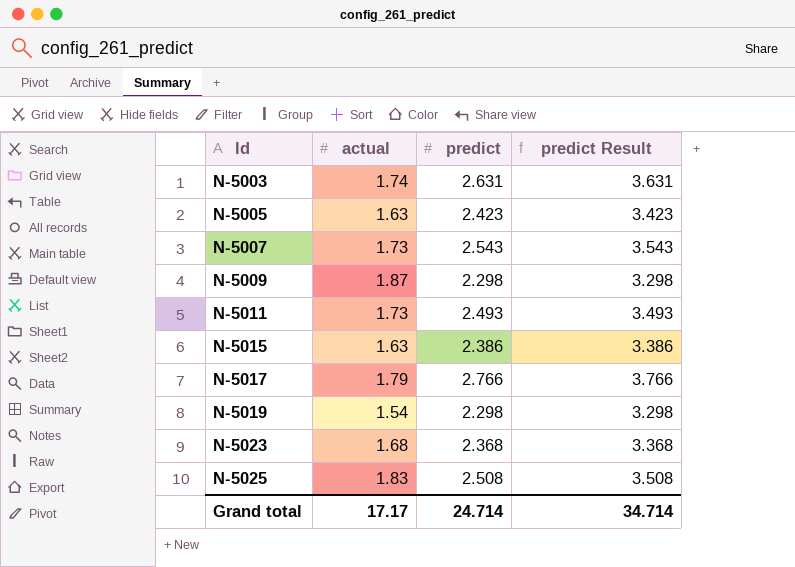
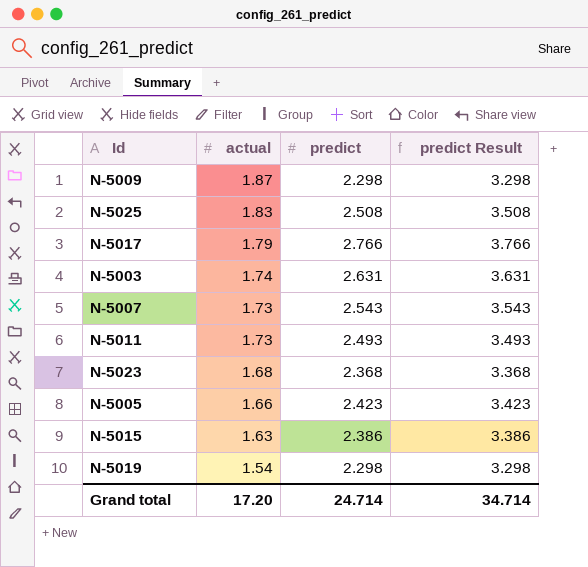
row order: Id ascending -> actual descending
N-5005 | actual: 1.63 -> 1.66
Grand total | actual: 17.17 -> 17.20

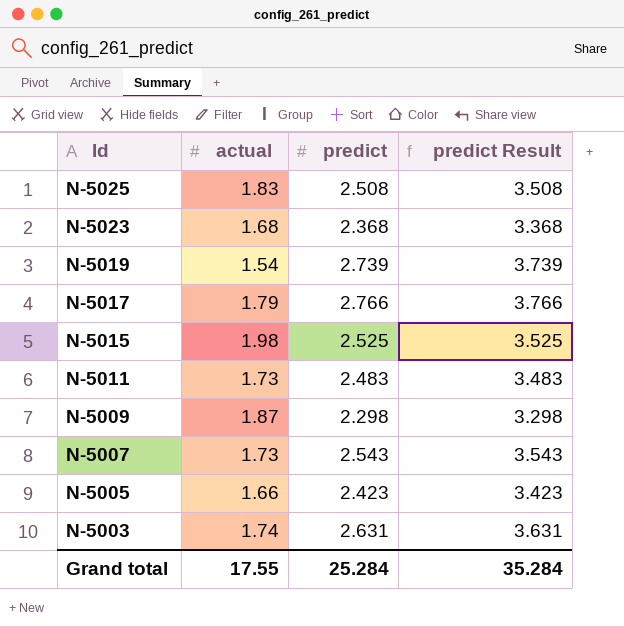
row order: actual descending -> Id descending
N-5019 | predict: 2.298 -> 2.739
N-5019 | predict Result: 3.298 -> 3.739
N-5015 | actual: 1.63 -> 1.98
N-5015 | predict: 2.386 -> 2.525
N-5015 | predict Result: 3.386 -> 3.525
N-5011 | predict: 2.493 -> 2.483
N-5011 | predict Result: 3.493 -> 3.483
Grand total | actual: 17.20 -> 17.55
Grand total | predict: 24.714 -> 25.284
Grand total | predict Result: 34.714 -> 35.284

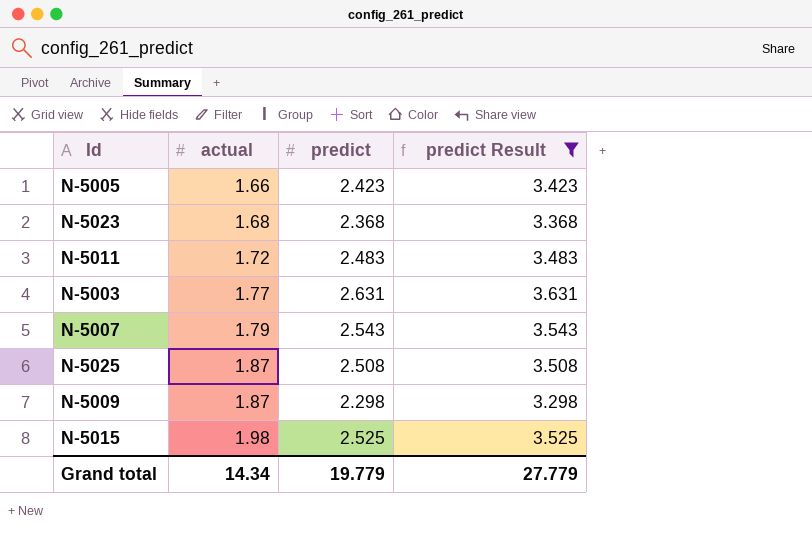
filter: none -> predict Result <= 3.631
row order: Id descending -> actual ascending
N-5011 | actual: 1.73 -> 1.72
N-5003 | actual: 1.74 -> 1.77
N-5007 | actual: 1.73 -> 1.79
N-5025 | actual: 1.83 -> 1.87
Grand total | actual: 17.55 -> 14.34
Grand total | predict: 25.284 -> 19.779
Grand total | predict Result: 35.284 -> 27.779

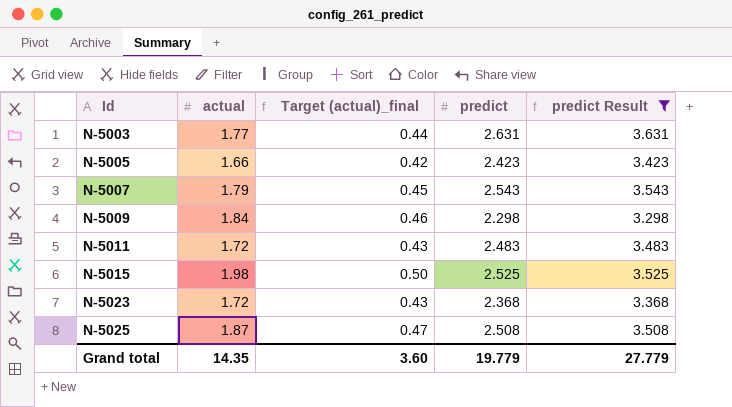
row order: actual ascending -> Id ascending
column Target (actual)_final | formula: none -> [actual] * 0.25
N-5009 | actual: 1.87 -> 1.84
N-5023 | actual: 1.68 -> 1.72
Grand total | actual: 14.34 -> 14.35

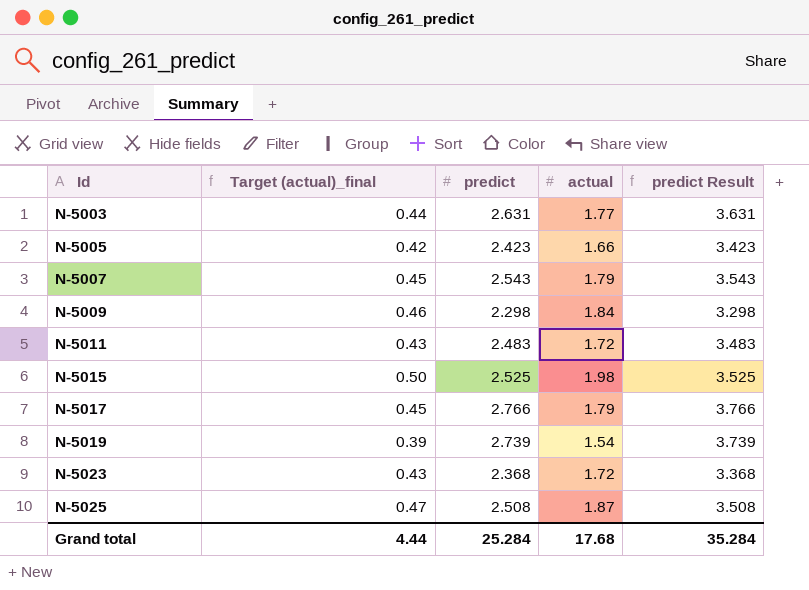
filter: predict Result <= 3.631 -> none
column actual | position: 2 -> 4
Grand total | Target (actual)_final: 3.60 -> 4.44
Grand total | predict: 19.779 -> 25.284
Grand total | actual: 14.35 -> 17.68
Grand total | predict Result: 27.779 -> 35.284

